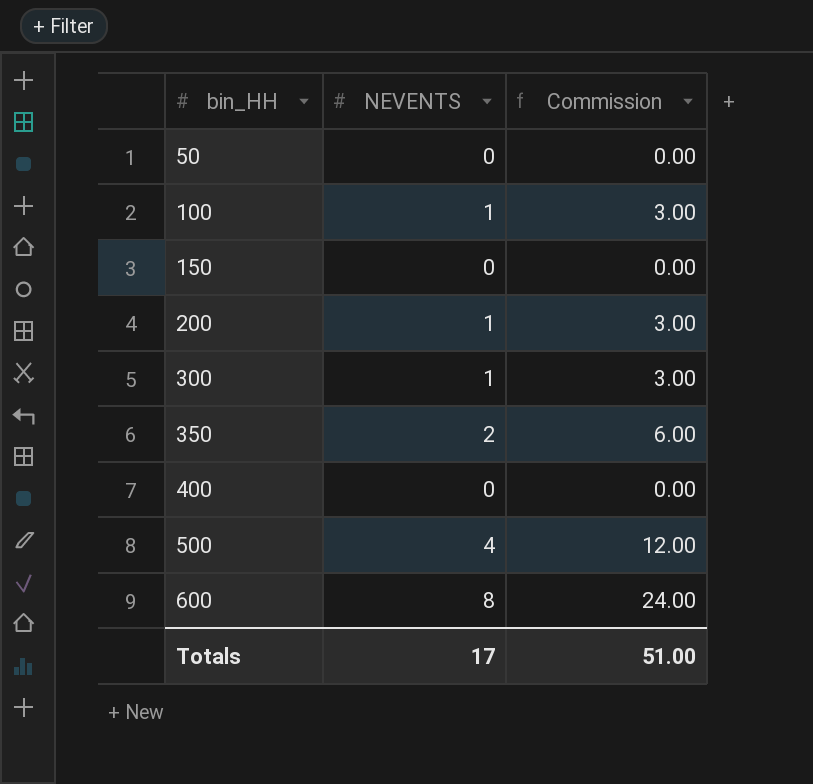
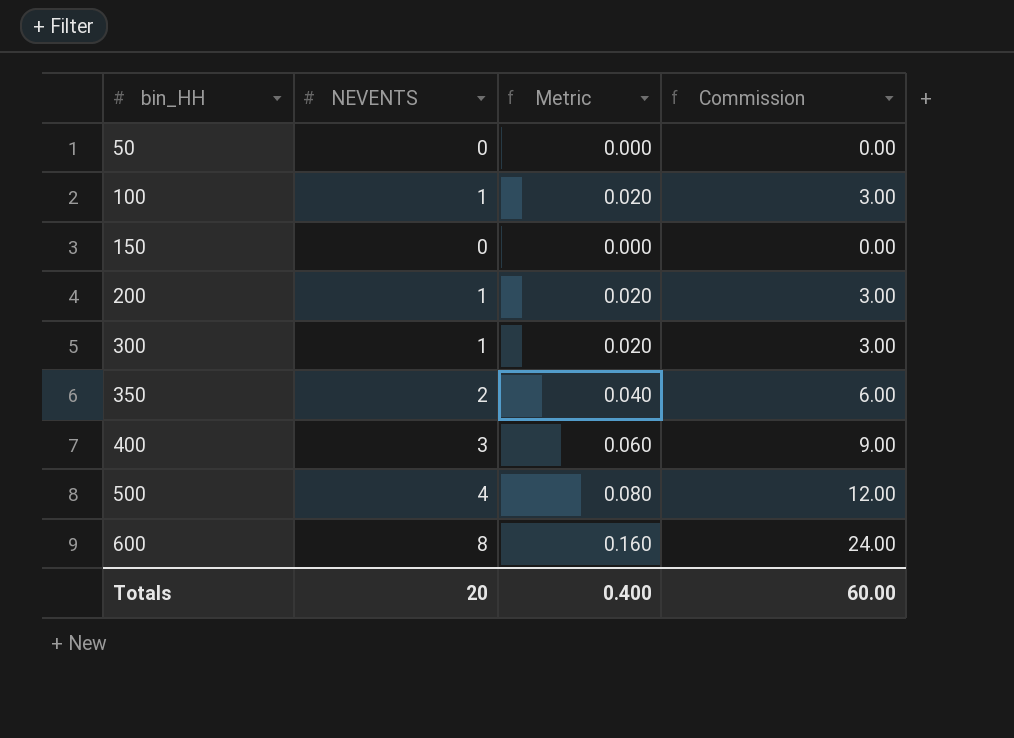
column Metric | formula: none -> [NEVENTS] * 0.02
400 | NEVENTS: 0 -> 3
400 | Commission: 0.00 -> 9.00
Totals | NEVENTS: 17 -> 20
Totals | Commission: 51.00 -> 60.00

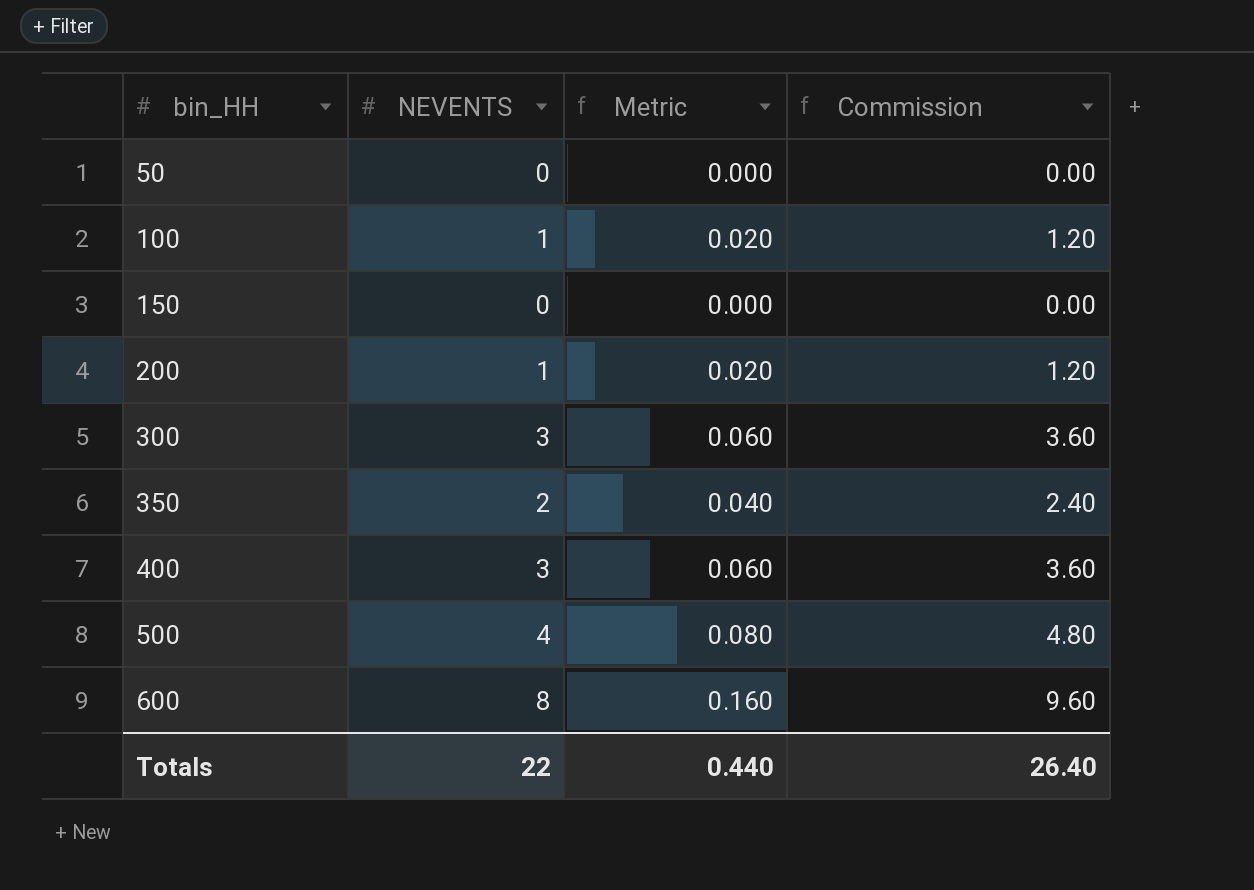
column Commission | formula: [NEVENTS] * 3 -> [NEVENTS] * 1.2
300 | NEVENTS: 1 -> 3
300 | Metric: 0.020 -> 0.060
Totals | NEVENTS: 20 -> 22
Totals | Metric: 0.400 -> 0.440
Totals | Commission: 60.00 -> 26.40

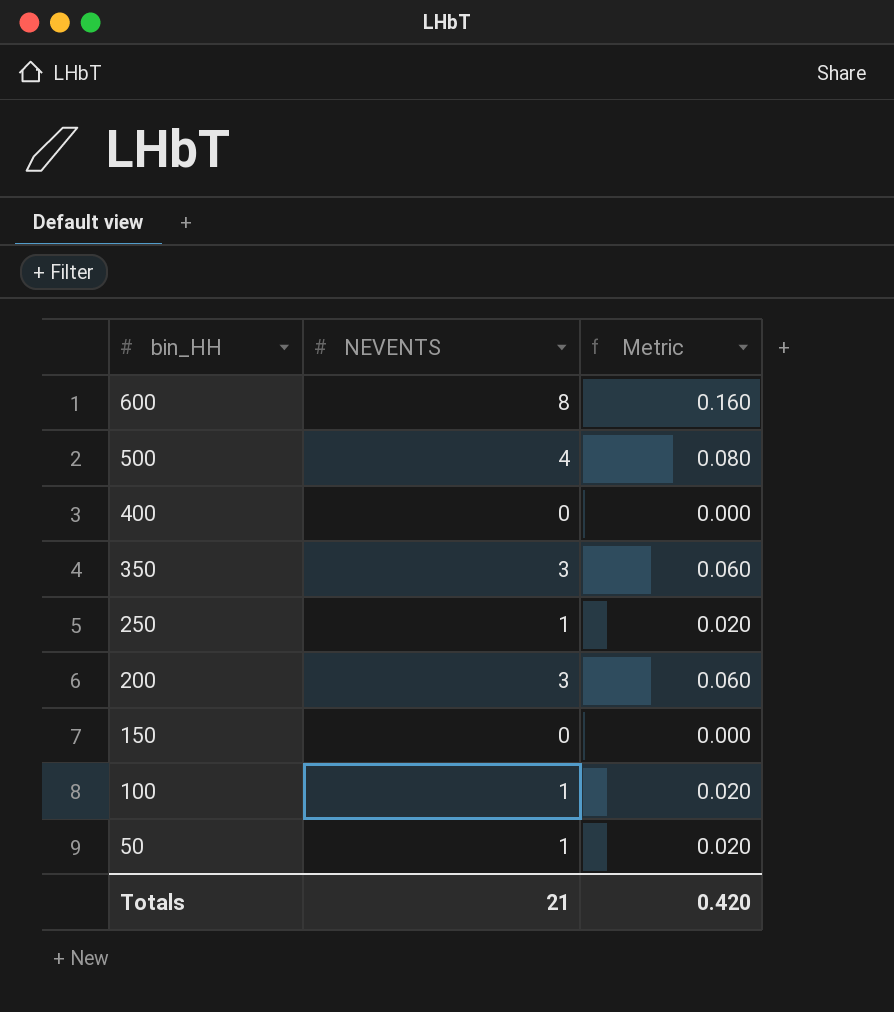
row order: bin_HH ascending -> bin_HH descending
column Commission | formula: [NEVENTS] * 1.2 -> none
row 300: 3 | 0.060 | 3.60 -> none
400 | NEVENTS: 3 -> 0
400 | Metric: 0.060 -> 0.000
350 | NEVENTS: 2 -> 3
350 | Metric: 0.040 -> 0.060
row 250: none -> 1 | 0.020
200 | NEVENTS: 1 -> 3
200 | Metric: 0.020 -> 0.060
50 | NEVENTS: 0 -> 1
50 | Metric: 0.000 -> 0.020
Totals | NEVENTS: 22 -> 21
Totals | Metric: 0.440 -> 0.420

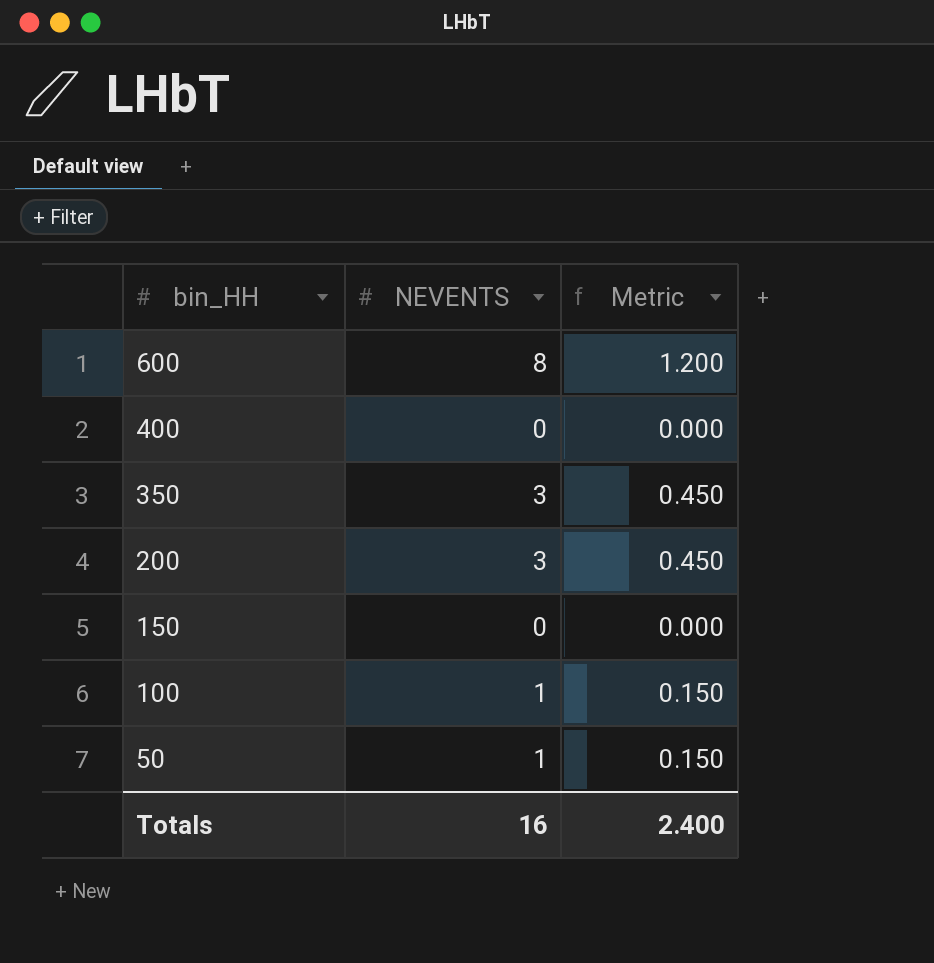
column Metric | formula: [NEVENTS] * 0.02 -> [NEVENTS] * 0.15
row 500: 4 | 0.080 -> none
row 250: 1 | 0.020 -> none
Totals | NEVENTS: 21 -> 16
Totals | Metric: 0.420 -> 2.400

